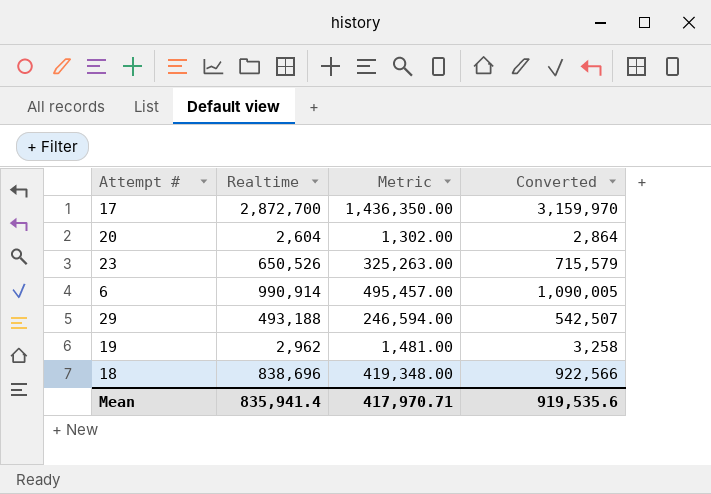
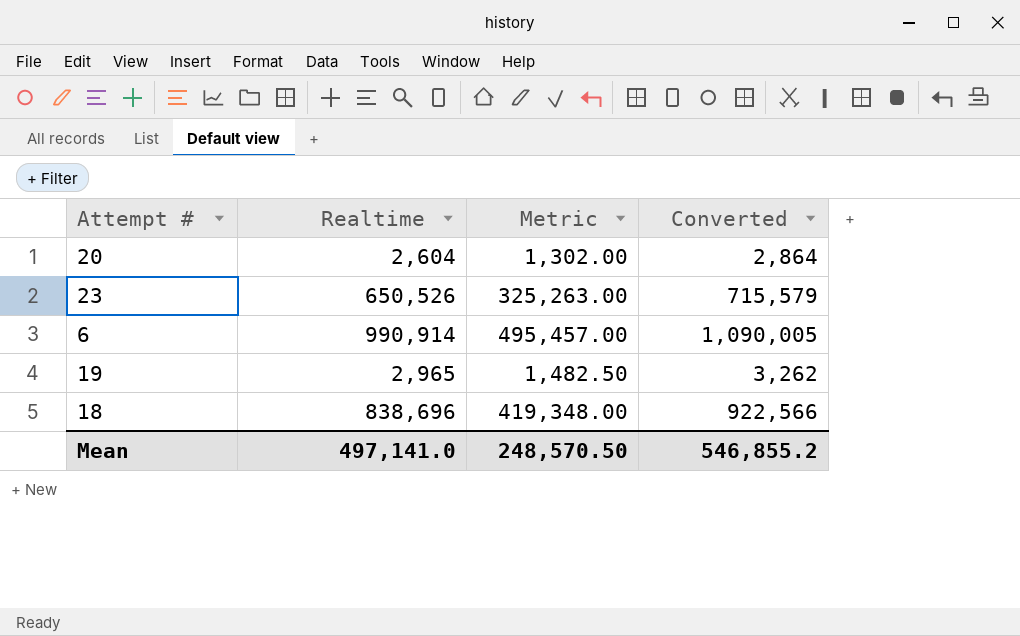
row 17: 2,872,700 | 1,436,350.00 | 3,159,970 -> none
row 29: 493,188 | 246,594.00 | 542,507 -> none
19 | Realtime: 2,962 -> 2,965
19 | Metric: 1,481.00 -> 1,482.50
19 | Converted: 3,258 -> 3,262
Mean | Realtime: 835,941.4 -> 497,141.0
Mean | Metric: 417,970.71 -> 248,570.50
Mean | Converted: 919,535.6 -> 546,855.2

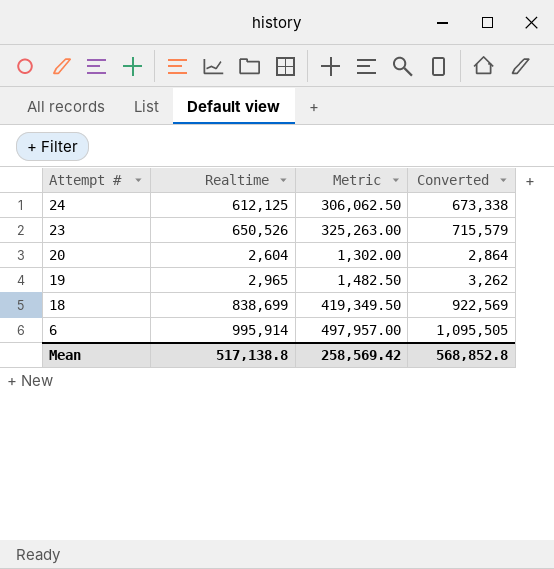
row order: none -> Attempt # descending
row 24: none -> 612,125 | 306,062.50 | 673,338
18 | Realtime: 838,696 -> 838,699
18 | Metric: 419,348.00 -> 419,349.50
18 | Converted: 922,566 -> 922,569
6 | Realtime: 990,914 -> 995,914
6 | Metric: 495,457.00 -> 497,957.00
6 | Converted: 1,090,005 -> 1,095,505
Mean | Realtime: 497,141.0 -> 517,138.8
Mean | Metric: 248,570.50 -> 258,569.42
Mean | Converted: 546,855.2 -> 568,852.8

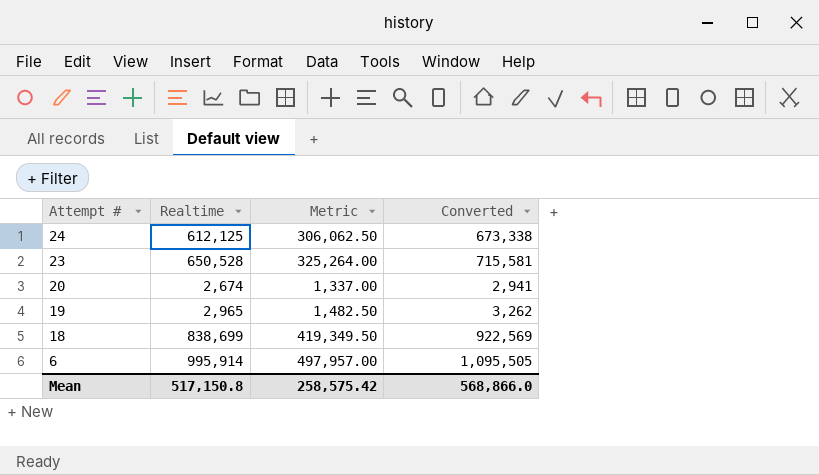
23 | Realtime: 650,526 -> 650,528
23 | Metric: 325,263.00 -> 325,264.00
23 | Converted: 715,579 -> 715,581
20 | Realtime: 2,604 -> 2,674
20 | Metric: 1,302.00 -> 1,337.00
20 | Converted: 2,864 -> 2,941
Mean | Realtime: 517,138.8 -> 517,150.8
Mean | Metric: 258,569.42 -> 258,575.42
Mean | Converted: 568,852.8 -> 568,866.0

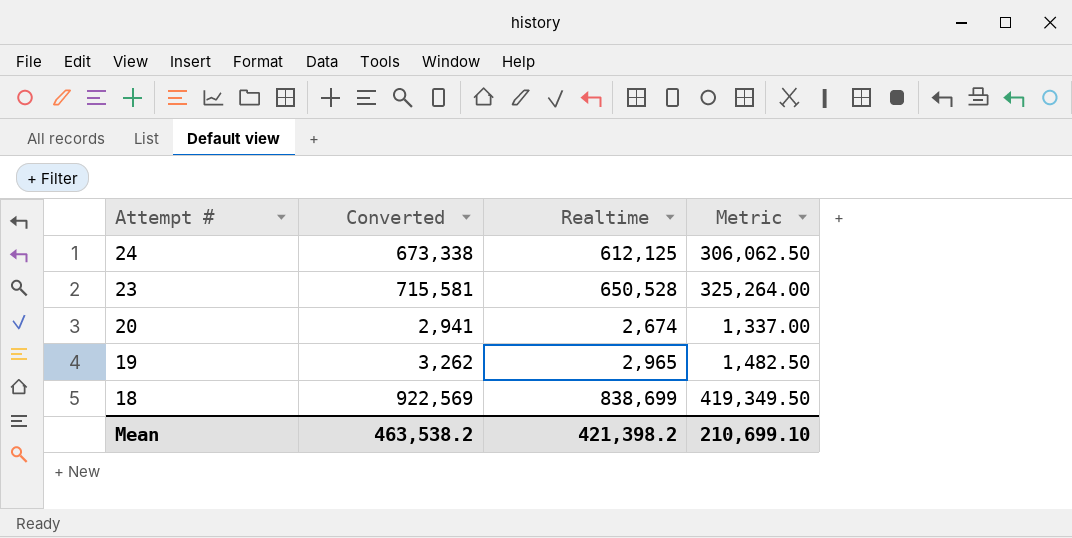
column Converted | position: 4 -> 2
row 6: 995,914 | 497,957.00 | 1,095,505 -> none
Mean | Converted: 568,866.0 -> 463,538.2
Mean | Realtime: 517,150.8 -> 421,398.2
Mean | Metric: 258,575.42 -> 210,699.10

